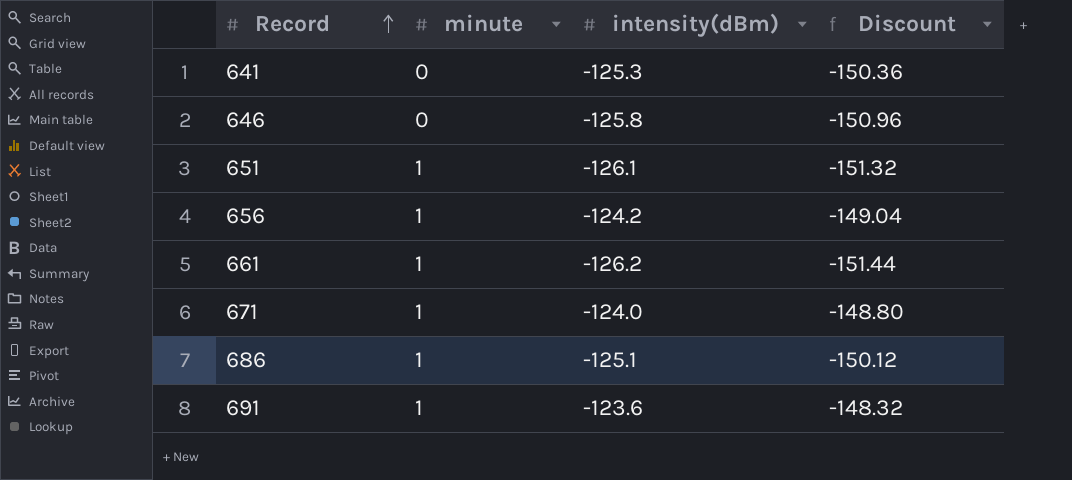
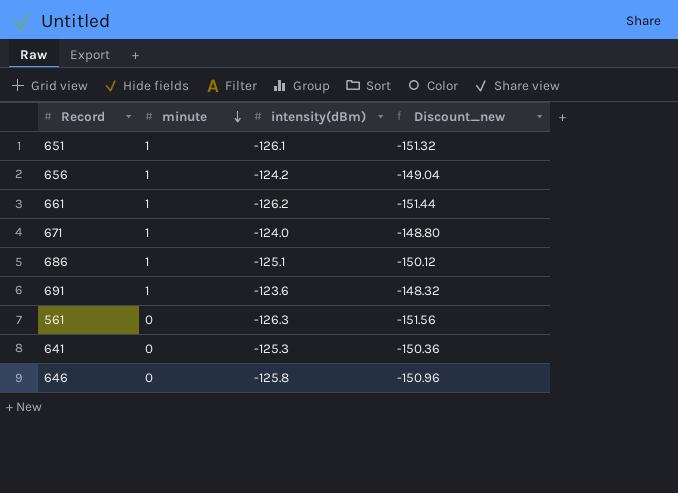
row order: Record ascending -> minute descending
column name: Discount -> Discount_new
row 561: none -> 0 | -126.3 | -151.56

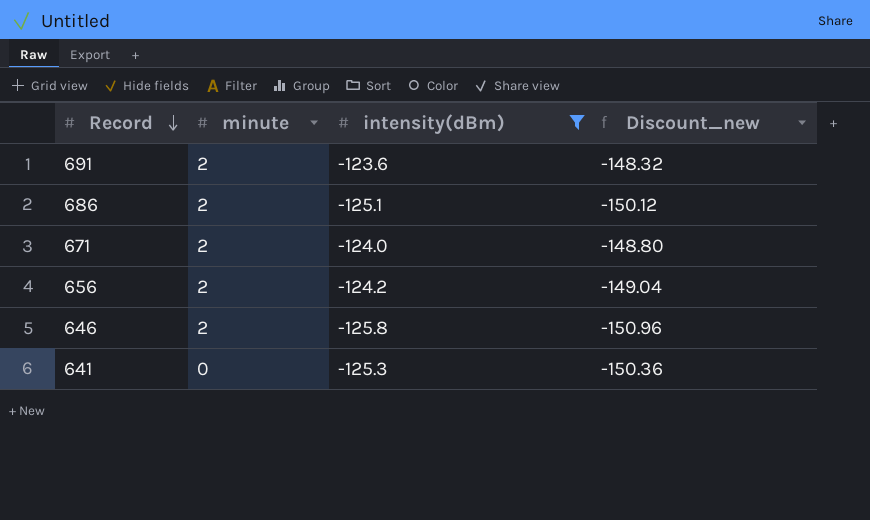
filter: none -> intensity(dBm) >= -125.8
row order: minute descending -> Record descending
691 | minute: 1 -> 2
686 | minute: 1 -> 2
671 | minute: 1 -> 2
656 | minute: 1 -> 2
646 | minute: 0 -> 2

